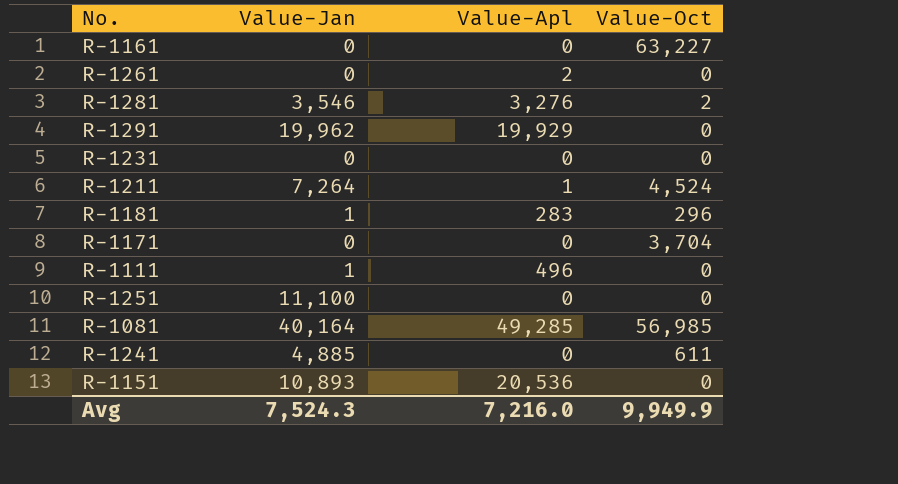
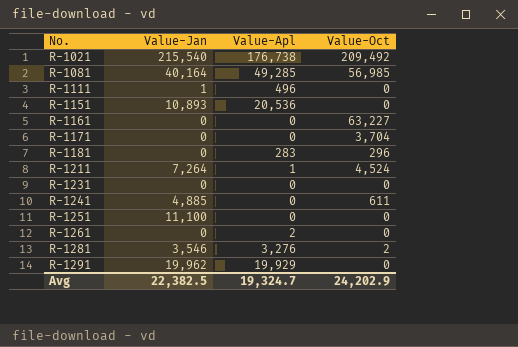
row order: none -> No. ascending
row R-1021: none -> 215,540 | 176,738 | 209,492
R-1181 | Value-Jan: 1 -> 0
Avg | Value-Jan: 7,524.3 -> 22,382.5
Avg | Value-Apl: 7,216.0 -> 19,324.7
Avg | Value-Oct: 9,949.9 -> 24,202.9

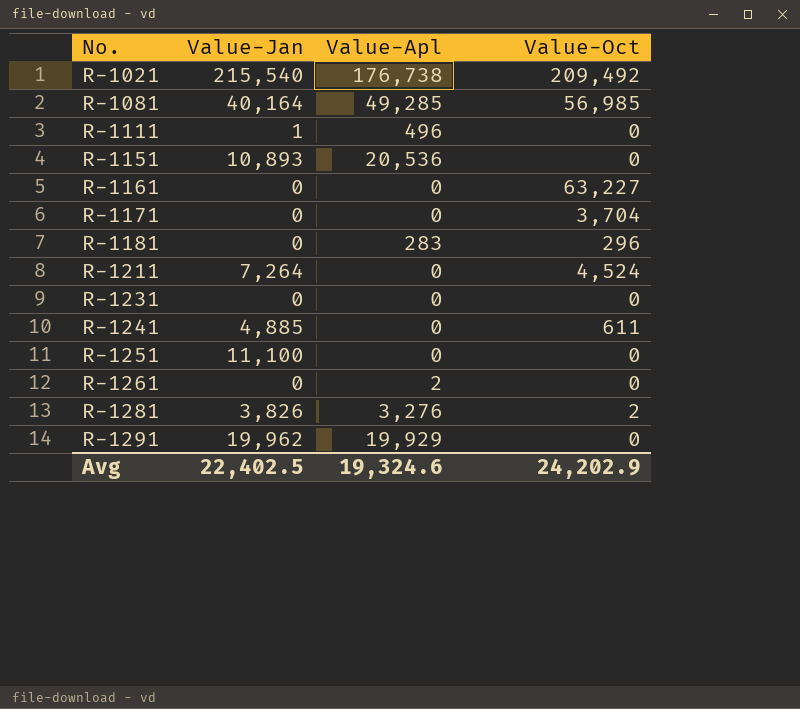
R-1211 | Value-Apl: 1 -> 0
R-1281 | Value-Jan: 3,546 -> 3,826
Avg | Value-Jan: 22,382.5 -> 22,402.5
Avg | Value-Apl: 19,324.7 -> 19,324.6

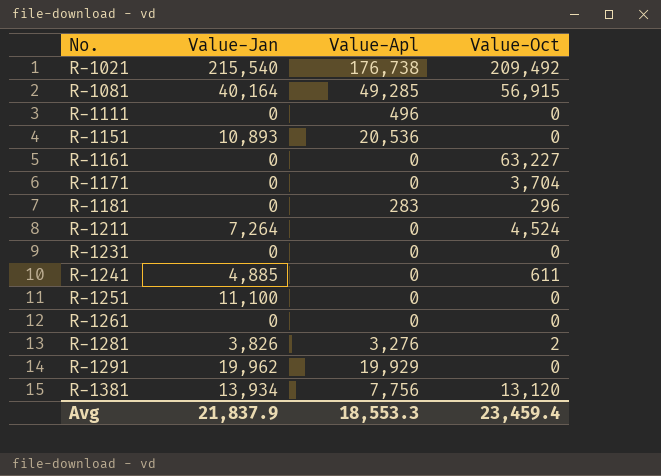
R-1081 | Value-Oct: 56,985 -> 56,915
R-1111 | Value-Jan: 1 -> 0
R-1261 | Value-Apl: 2 -> 0
row R-1381: none -> 13,934 | 7,756 | 13,120
Avg | Value-Jan: 22,402.5 -> 21,837.9
Avg | Value-Apl: 19,324.6 -> 18,553.3
Avg | Value-Oct: 24,202.9 -> 23,459.4

